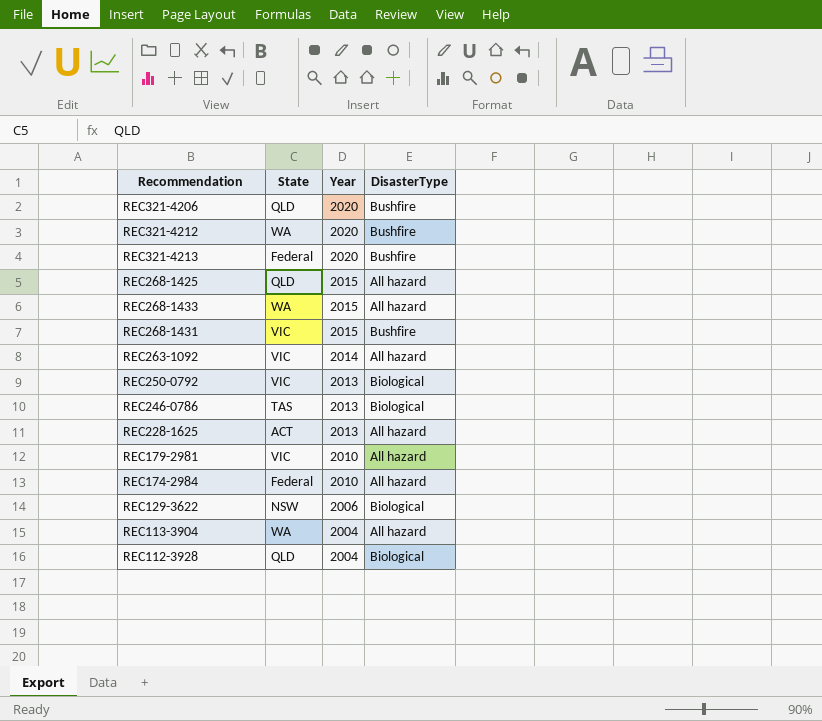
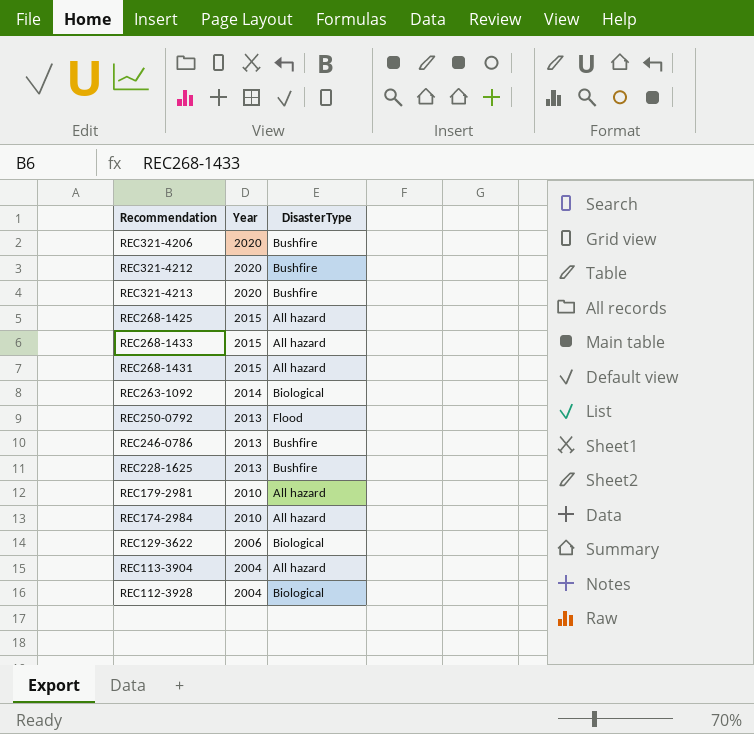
column State | position: 2 -> none
REC268-1431 | DisasterType: Bushfire -> All hazard
REC263-1092 | DisasterType: All hazard -> Biological
REC250-0792 | DisasterType: Biological -> Flood
REC246-0786 | DisasterType: Biological -> Bushfire
REC228-1625 | DisasterType: All hazard -> Bushfire

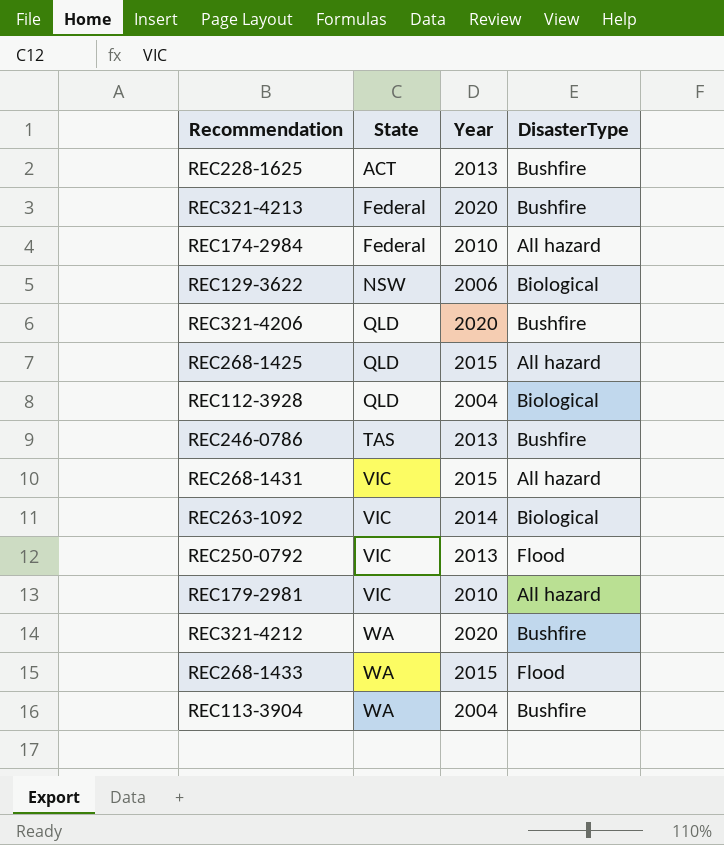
row order: Year descending -> State ascending
column State | position: none -> 2
REC268-1433 | DisasterType: All hazard -> Flood
REC113-3904 | DisasterType: All hazard -> Bushfire

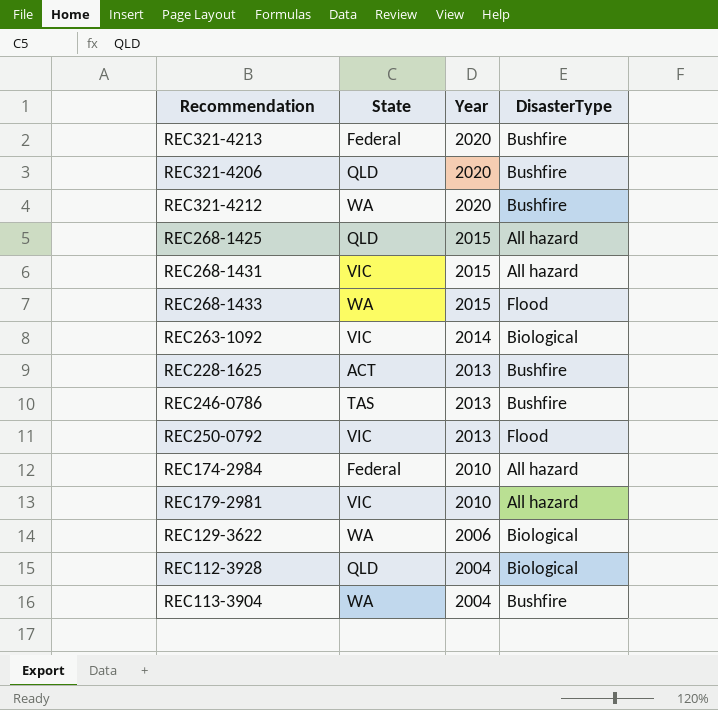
row order: State ascending -> Year descending
REC129-3622 | State: NSW -> WA

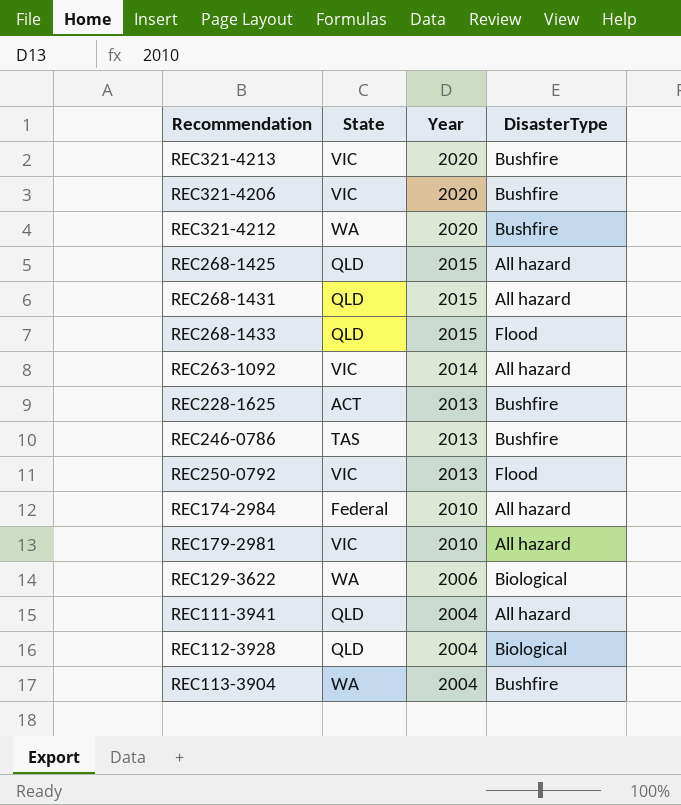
REC321-4213 | State: Federal -> VIC
REC321-4206 | State: QLD -> VIC
REC268-1431 | State: VIC -> QLD
REC268-1433 | State: WA -> QLD
REC263-1092 | DisasterType: Biological -> All hazard
row REC111-3941: none -> QLD | 2004 | All hazard

